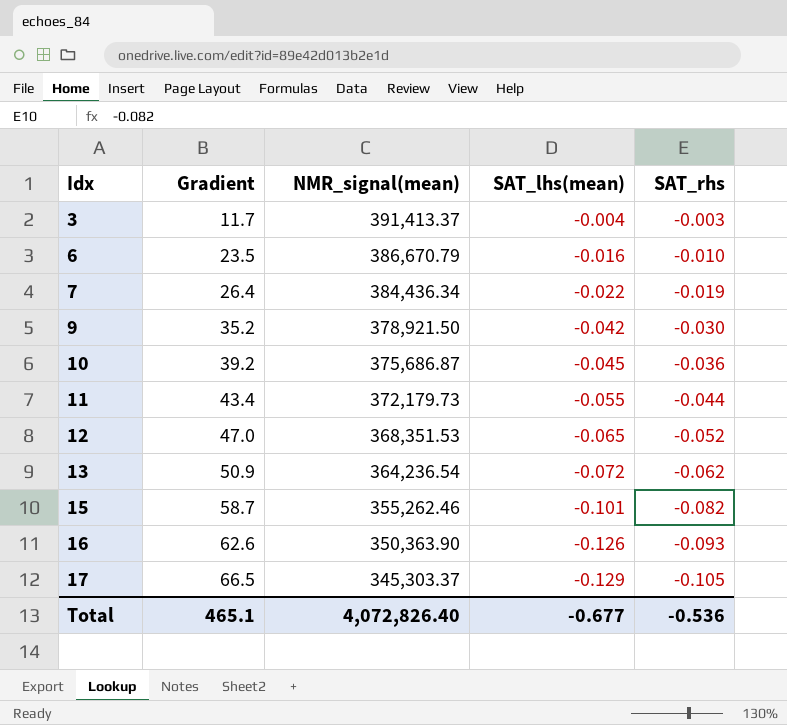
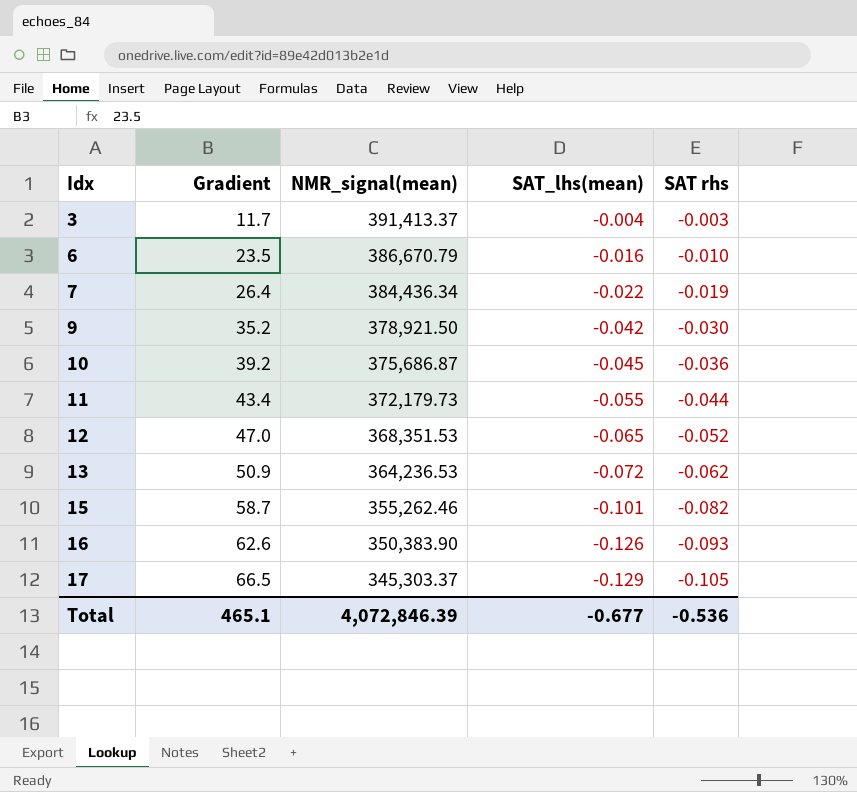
column name: SAT_rhs -> SAT rhs
13 | NMR_signal(mean): 364,236.54 -> 364,236.53
16 | NMR_signal(mean): 350,363.90 -> 350,383.90
Total | NMR_signal(mean): 4,072,826.40 -> 4,072,846.39

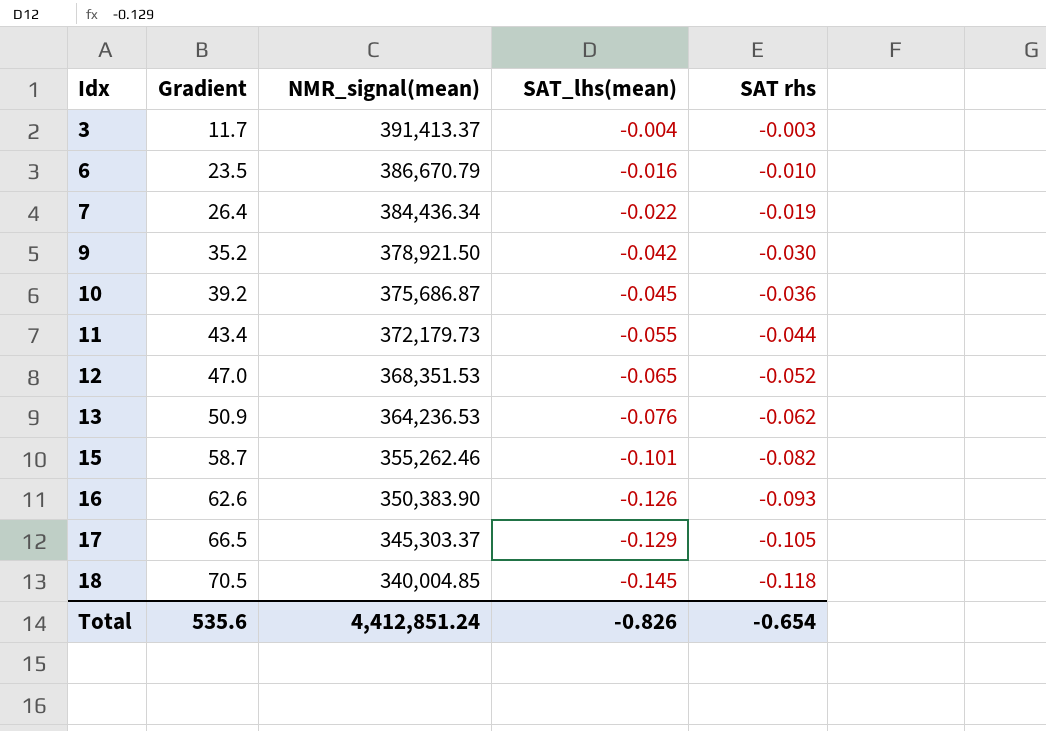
13 | SAT_lhs(mean): -0.072 -> -0.076
row 18: none -> 70.5 | 340,004.85 | -0.145 | -0.118
Total | Gradient: 465.1 -> 535.6
Total | NMR_signal(mean): 4,072,846.39 -> 4,412,851.24
Total | SAT_lhs(mean): -0.677 -> -0.826
Total | SAT rhs: -0.536 -> -0.654

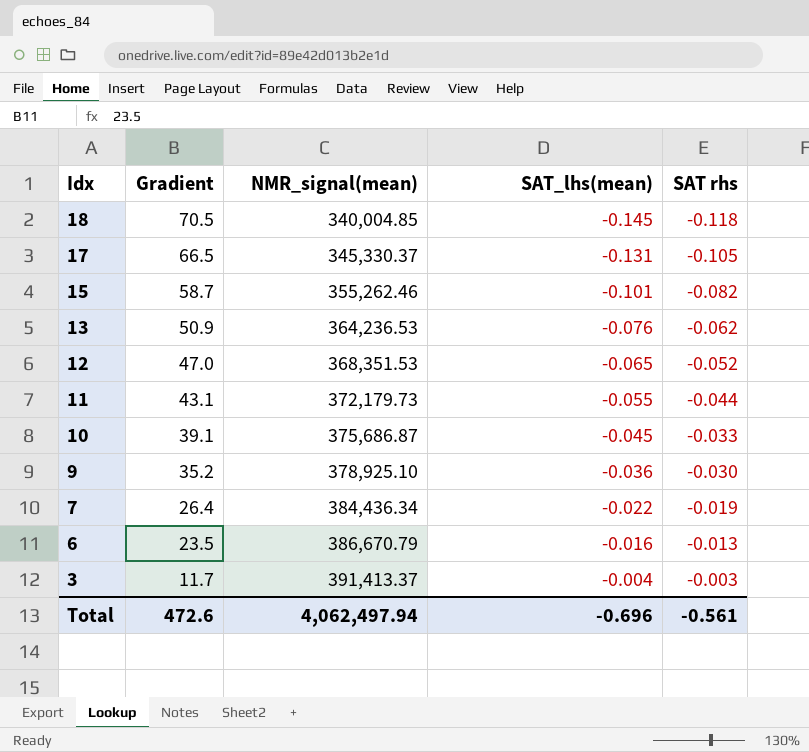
row order: Idx ascending -> Idx descending
row 16: 62.6 | 350,383.90 | -0.126 | -0.093 -> none
17 | NMR_signal(mean): 345,303.37 -> 345,330.37
17 | SAT_lhs(mean): -0.129 -> -0.131
11 | Gradient: 43.4 -> 43.1
10 | Gradient: 39.2 -> 39.1
10 | SAT rhs: -0.036 -> -0.033
9 | NMR_signal(mean): 378,921.50 -> 378,925.10
9 | SAT_lhs(mean): -0.042 -> -0.036
6 | SAT rhs: -0.010 -> -0.013
Total | Gradient: 535.6 -> 472.6
Total | NMR_signal(mean): 4,412,851.24 -> 4,062,497.94
Total | SAT_lhs(mean): -0.826 -> -0.696
Total | SAT rhs: -0.654 -> -0.561

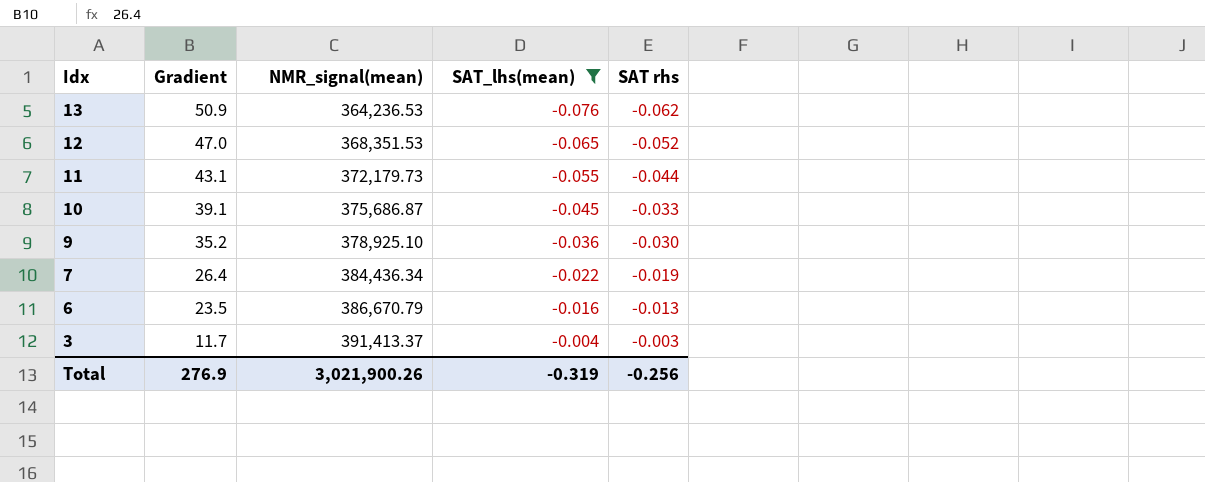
filter: none -> SAT_lhs(mean) >= -0.076
Total | Gradient: 472.6 -> 276.9
Total | NMR_signal(mean): 4,062,497.94 -> 3,021,900.26
Total | SAT_lhs(mean): -0.696 -> -0.319
Total | SAT rhs: -0.561 -> -0.256

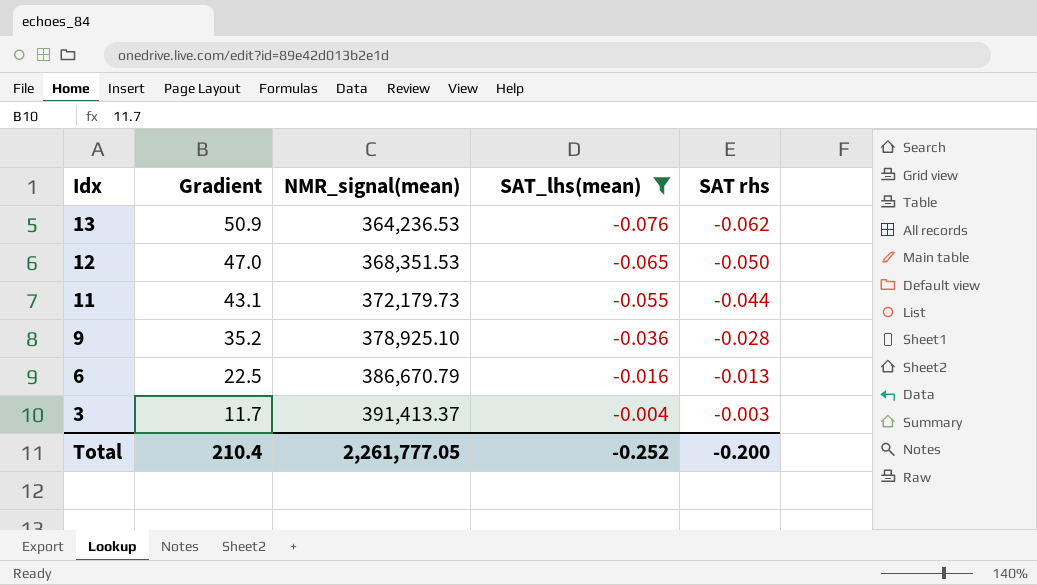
row 10: 39.1 | 375,686.87 | -0.045 | -0.033 -> none
row 7: 26.4 | 384,436.34 | -0.022 | -0.019 -> none
12 | SAT rhs: -0.052 -> -0.050
9 | SAT rhs: -0.030 -> -0.028
6 | Gradient: 23.5 -> 22.5
Total | Gradient: 276.9 -> 210.4
Total | NMR_signal(mean): 3,021,900.26 -> 2,261,777.05
Total | SAT_lhs(mean): -0.319 -> -0.252
Total | SAT rhs: -0.256 -> -0.200

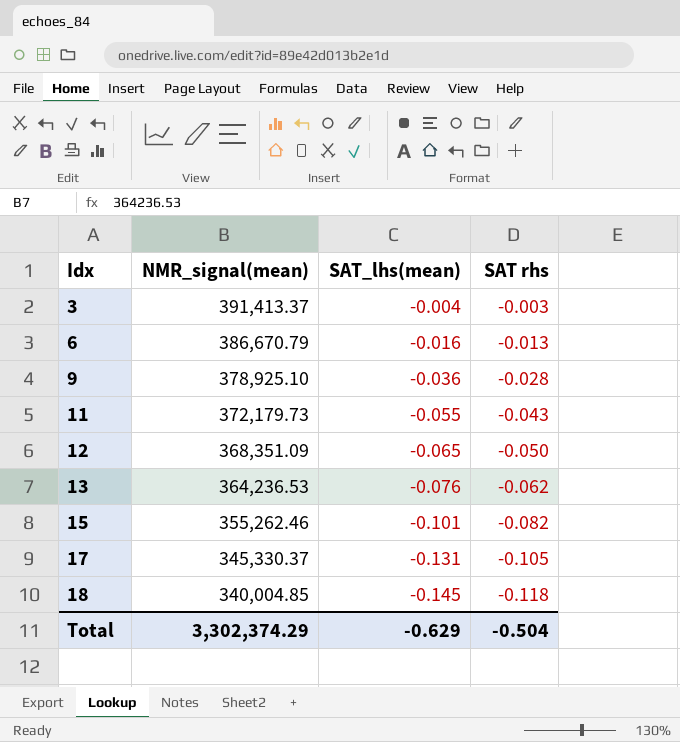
filter: SAT_lhs(mean) >= -0.076 -> none
row order: Idx descending -> Idx ascending
column Gradient | position: 2 -> none
11 | SAT rhs: -0.044 -> -0.043
12 | NMR_signal(mean): 368,351.53 -> 368,351.09
Total | NMR_signal(mean): 2,261,777.05 -> 3,302,374.29
Total | SAT_lhs(mean): -0.252 -> -0.629
Total | SAT rhs: -0.200 -> -0.504

